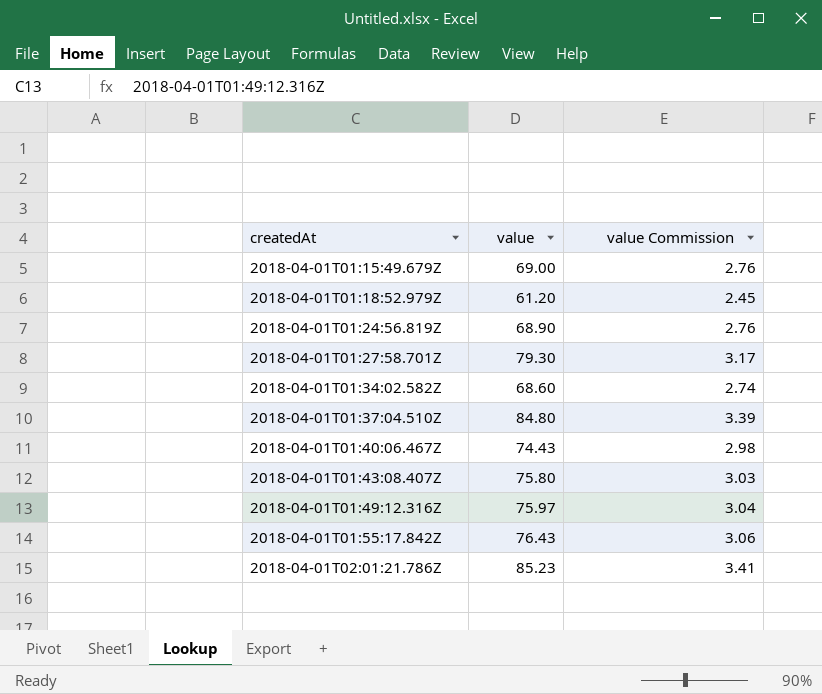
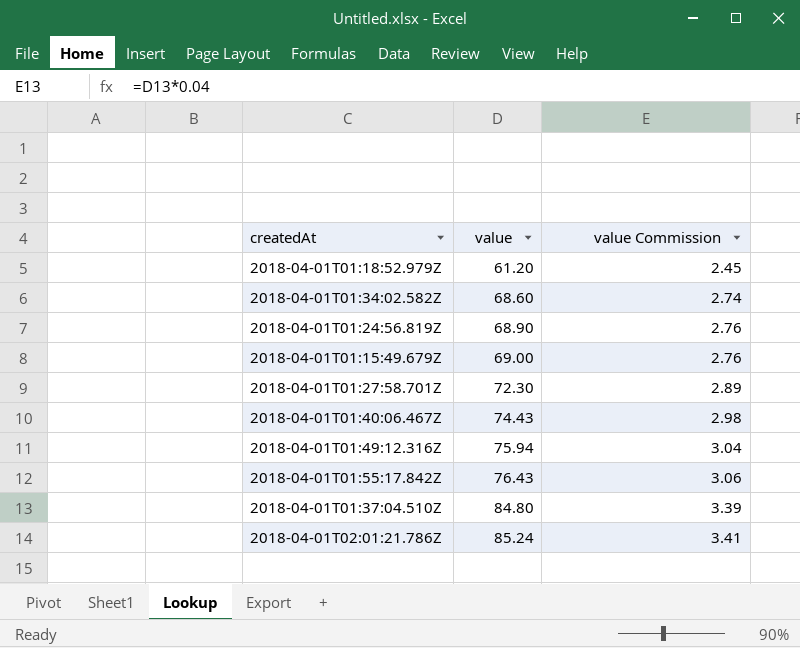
row order: createdAt ascending -> value ascending
row 2018-04-01T01:43:08.407Z: 75.80 | 3.03 -> none
2018-04-01T01:27:58.701Z | value: 79.30 -> 72.30
2018-04-01T01:27:58.701Z | value Commission: 3.17 -> 2.89
2018-04-01T01:49:12.316Z | value: 75.97 -> 75.94
2018-04-01T02:01:21.786Z | value: 85.23 -> 85.24

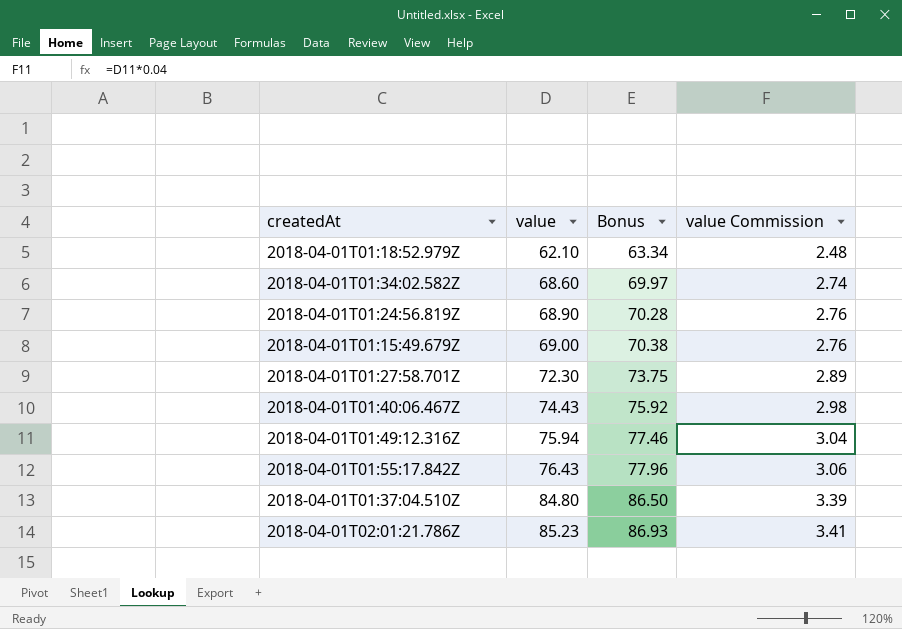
column Bonus | formula: none -> [value] * 1.02
2018-04-01T01:18:52.979Z | value: 61.20 -> 62.10
2018-04-01T01:18:52.979Z | value Commission: 2.45 -> 2.48
2018-04-01T02:01:21.786Z | value: 85.24 -> 85.23

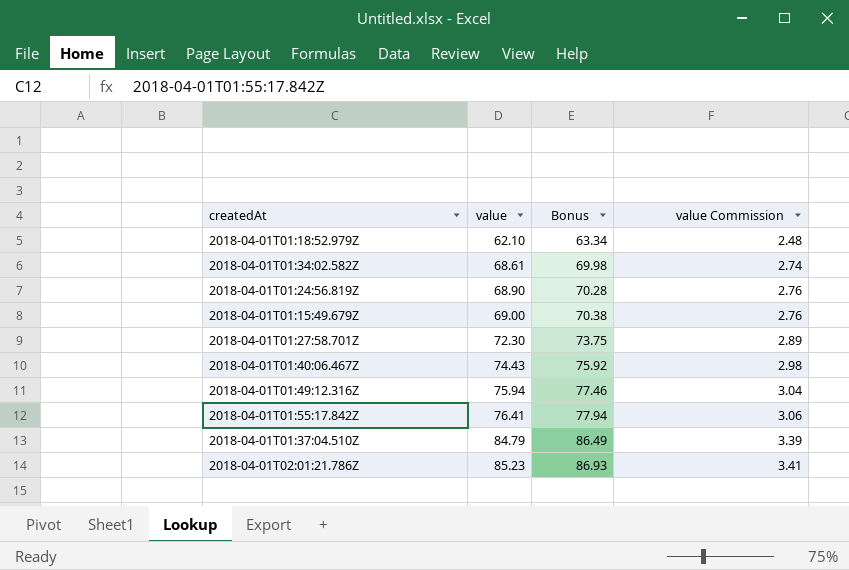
2018-04-01T01:34:02.582Z | value: 68.60 -> 68.61
2018-04-01T01:34:02.582Z | Bonus: 69.97 -> 69.98
2018-04-01T01:55:17.842Z | value: 76.43 -> 76.41
2018-04-01T01:55:17.842Z | Bonus: 77.96 -> 77.94
2018-04-01T01:37:04.510Z | value: 84.80 -> 84.79
2018-04-01T01:37:04.510Z | Bonus: 86.50 -> 86.49

